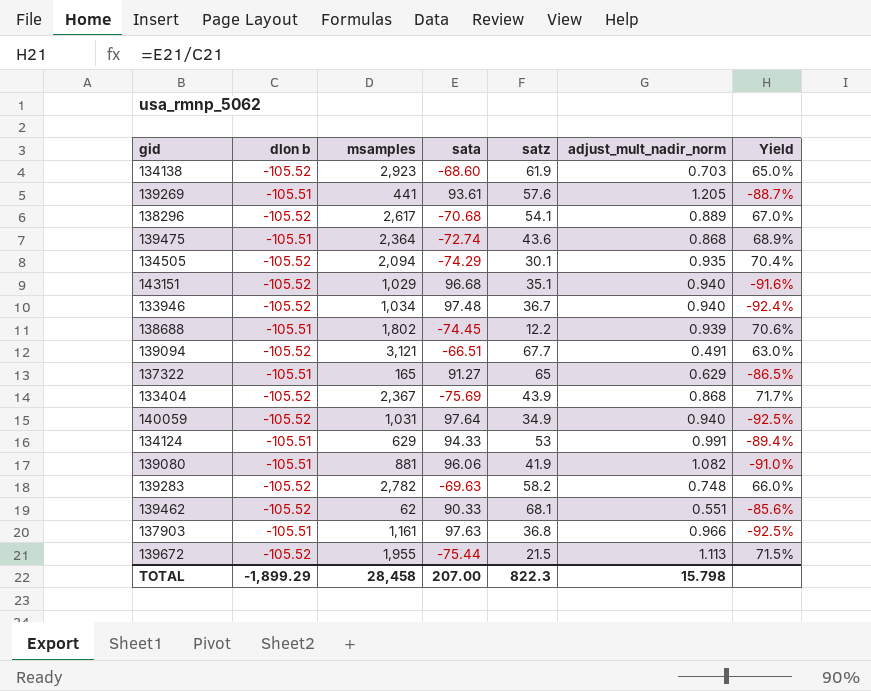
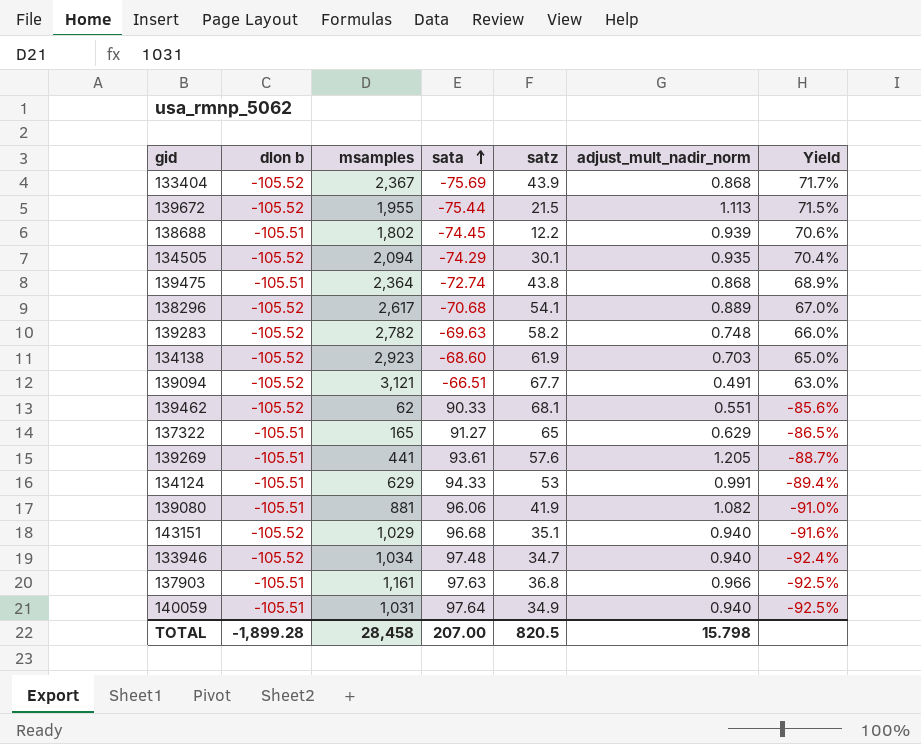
row order: none -> sata ascending
139475 | satz: 43.6 -> 43.8
133946 | satz: 36.7 -> 34.7
140059 | dlon b: -105.52 -> -105.51
TOTAL | dlon b: -1,899.29 -> -1,899.28
TOTAL | satz: 822.3 -> 820.5

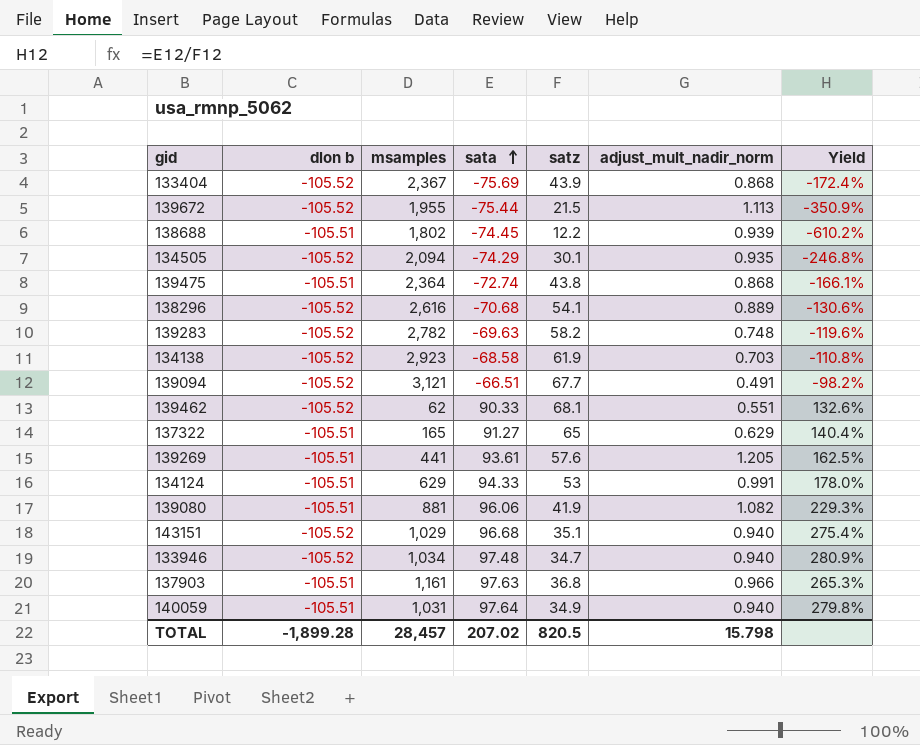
column Yield | formula: [sata] / [dlon b] -> [sata] / [satz]
138296 | msamples: 2,617 -> 2,616
134138 | sata: -68.60 -> -68.58
TOTAL | msamples: 28,458 -> 28,457
TOTAL | sata: 207.00 -> 207.02

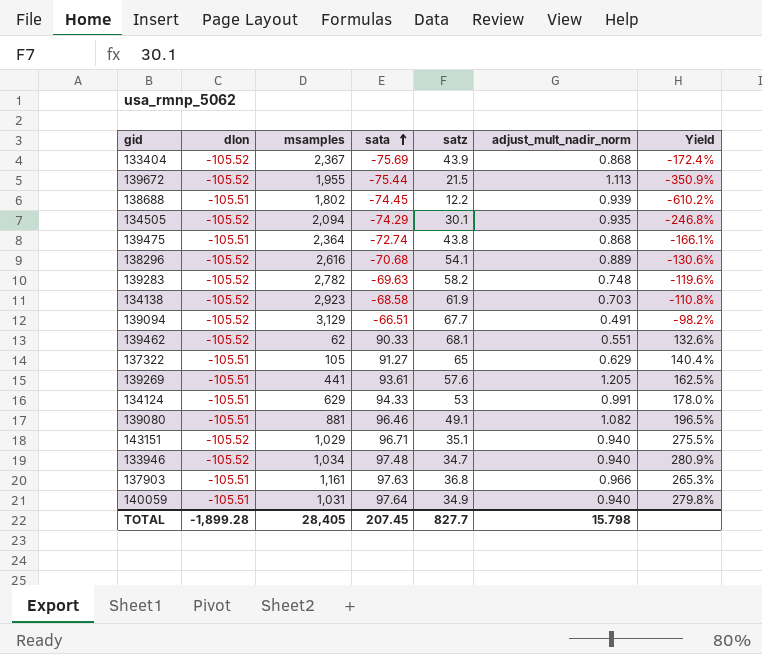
column name: dlon b -> dlon
139094 | msamples: 3,121 -> 3,129
137322 | msamples: 165 -> 105
139080 | sata: 96.06 -> 96.46
139080 | satz: 41.9 -> 49.1
139080 | Yield: 229.3% -> 196.5%
143151 | sata: 96.68 -> 96.71
143151 | Yield: 275.4% -> 275.5%
TOTAL | msamples: 28,457 -> 28,405
TOTAL | sata: 207.02 -> 207.45
TOTAL | satz: 820.5 -> 827.7

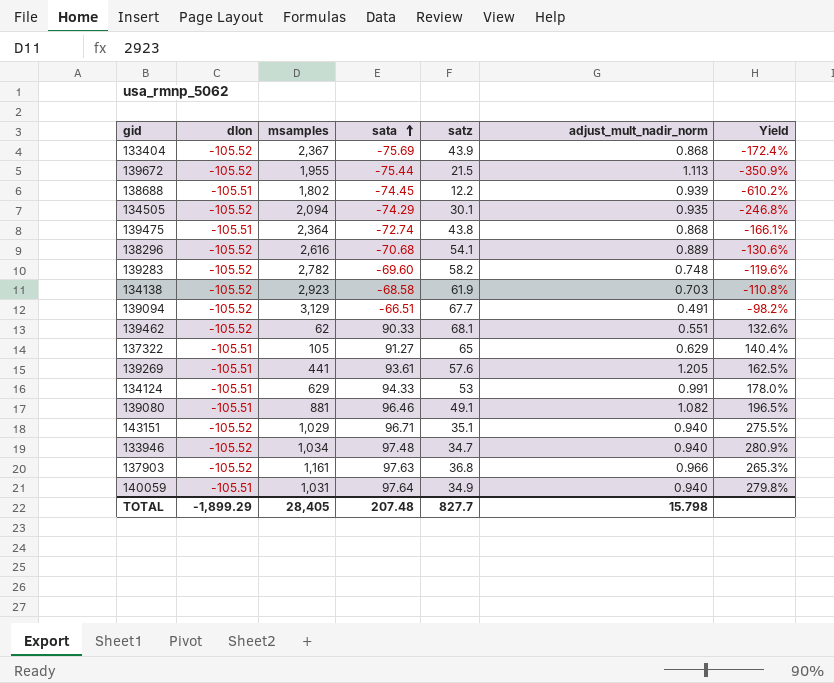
139283 | sata: -69.63 -> -69.60
137903 | dlon: -105.51 -> -105.52
TOTAL | dlon: -1,899.28 -> -1,899.29
TOTAL | sata: 207.45 -> 207.48

